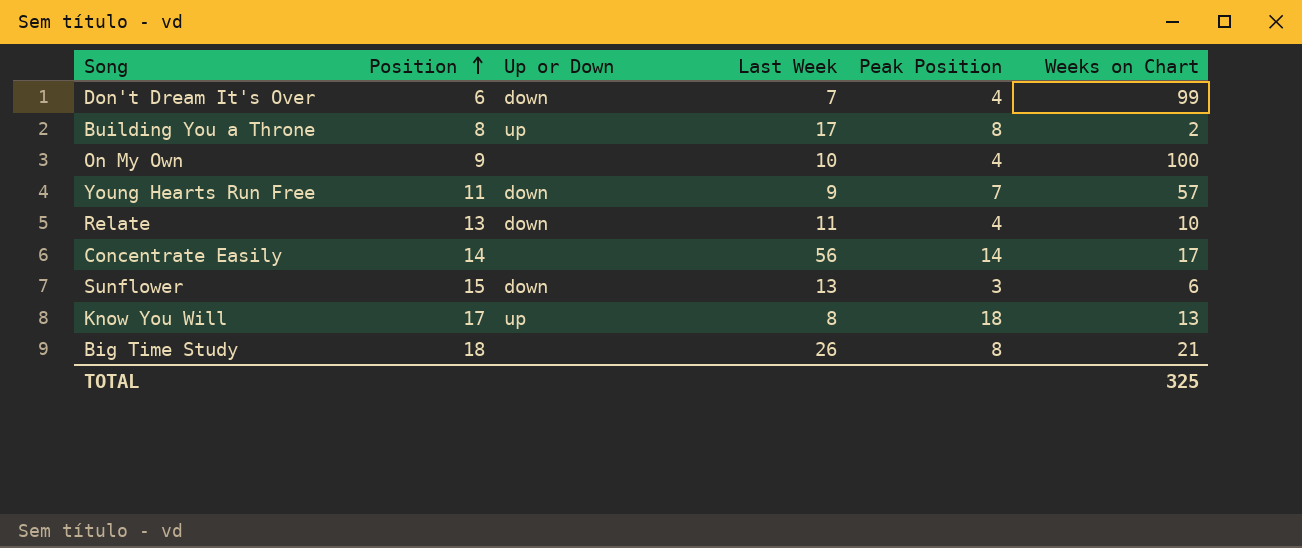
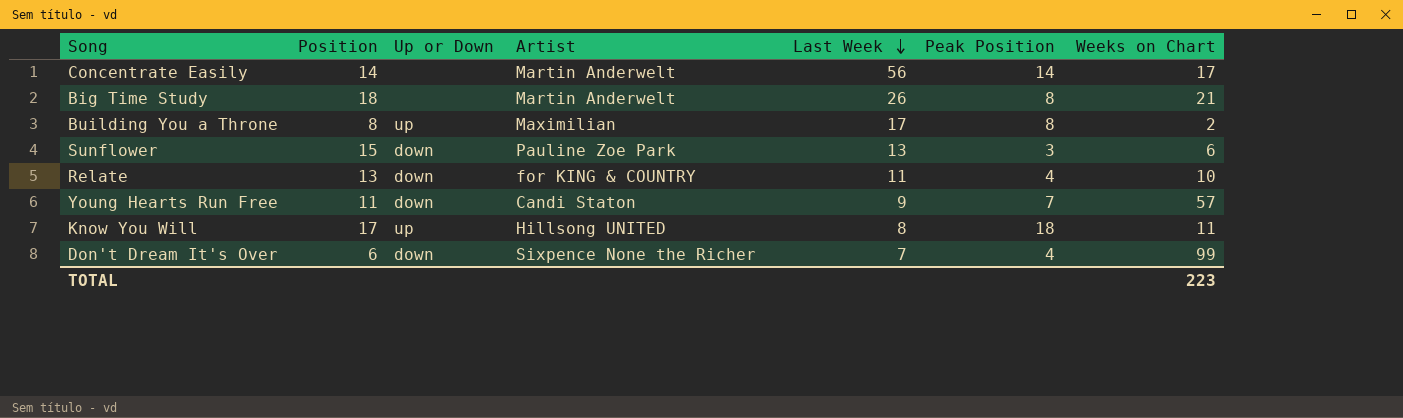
row order: Position ascending -> Last Week descending
column Artist | position: none -> 4
row On My Own: 9 | none | 10 | 4 | 100 -> none
Know You Will | Weeks on Chart: 13 -> 11
TOTAL | Weeks on Chart: 325 -> 223

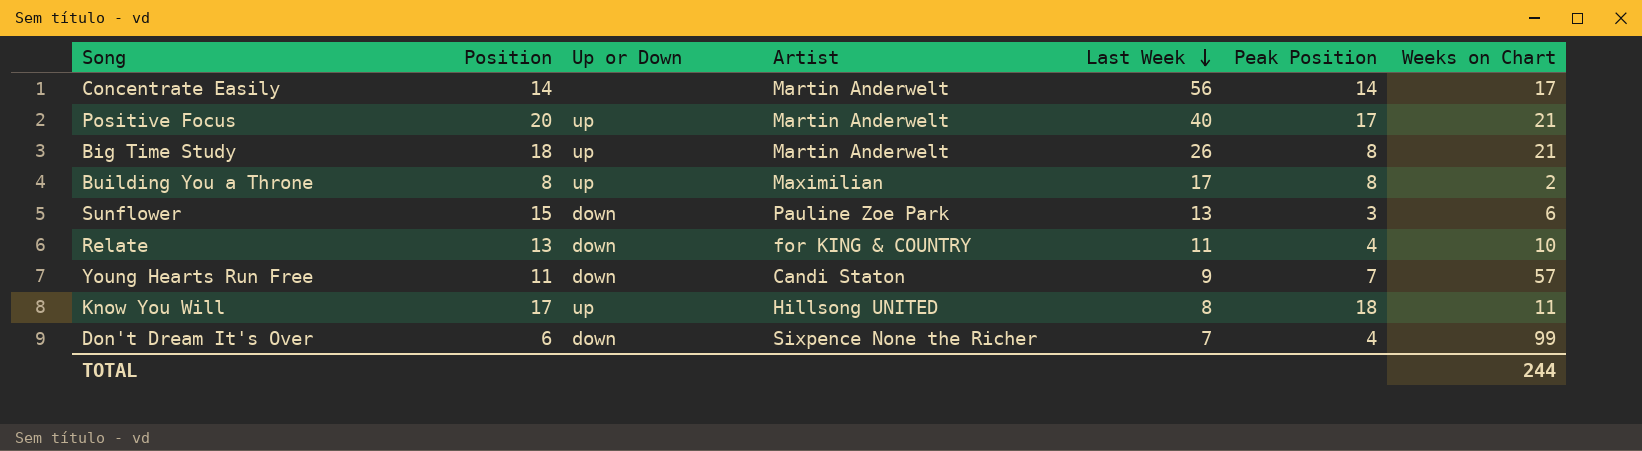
row Positive Focus: none -> 20 | up | Martin Anderwelt | 40 | 17 | 21
Big Time Study | Up or Down: none -> up
TOTAL | Weeks on Chart: 223 -> 244

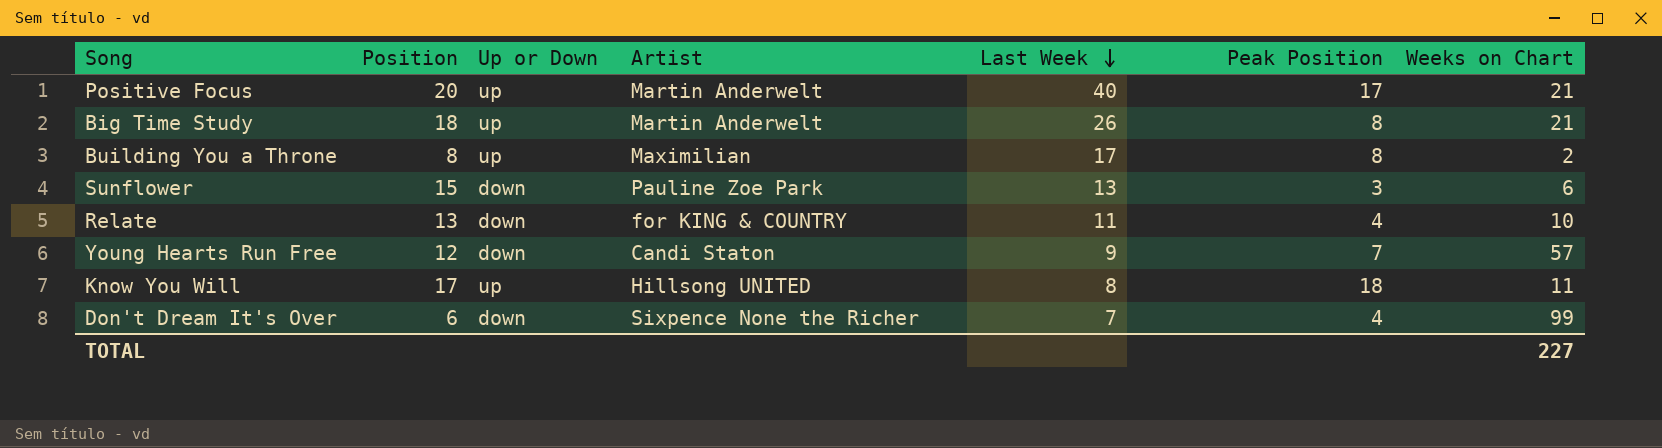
row Concentrate Easily: 14 | none | Martin Anderwelt | 56 | 14 | 17 -> none
Young Hearts Run Free | Position: 11 -> 12
TOTAL | Weeks on Chart: 244 -> 227

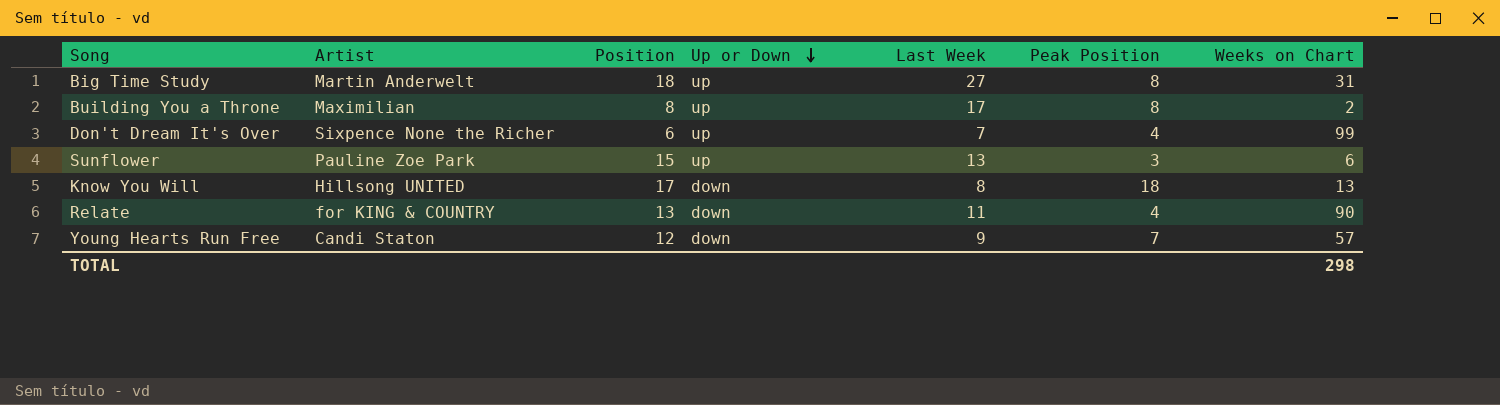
row order: Last Week descending -> Up or Down descending
column Artist | position: 4 -> 2
row Positive Focus: 20 | up | Martin Anderwelt | 40 | 17 | 21 -> none
Big Time Study | Last Week: 26 -> 27
Big Time Study | Weeks on Chart: 21 -> 31
Don't Dream It's Over | Up or Down: down -> up
Sunflower | Up or Down: down -> up
Know You Will | Up or Down: up -> down
Know You Will | Weeks on Chart: 11 -> 13
Relate | Weeks on Chart: 10 -> 90
TOTAL | Weeks on Chart: 227 -> 298

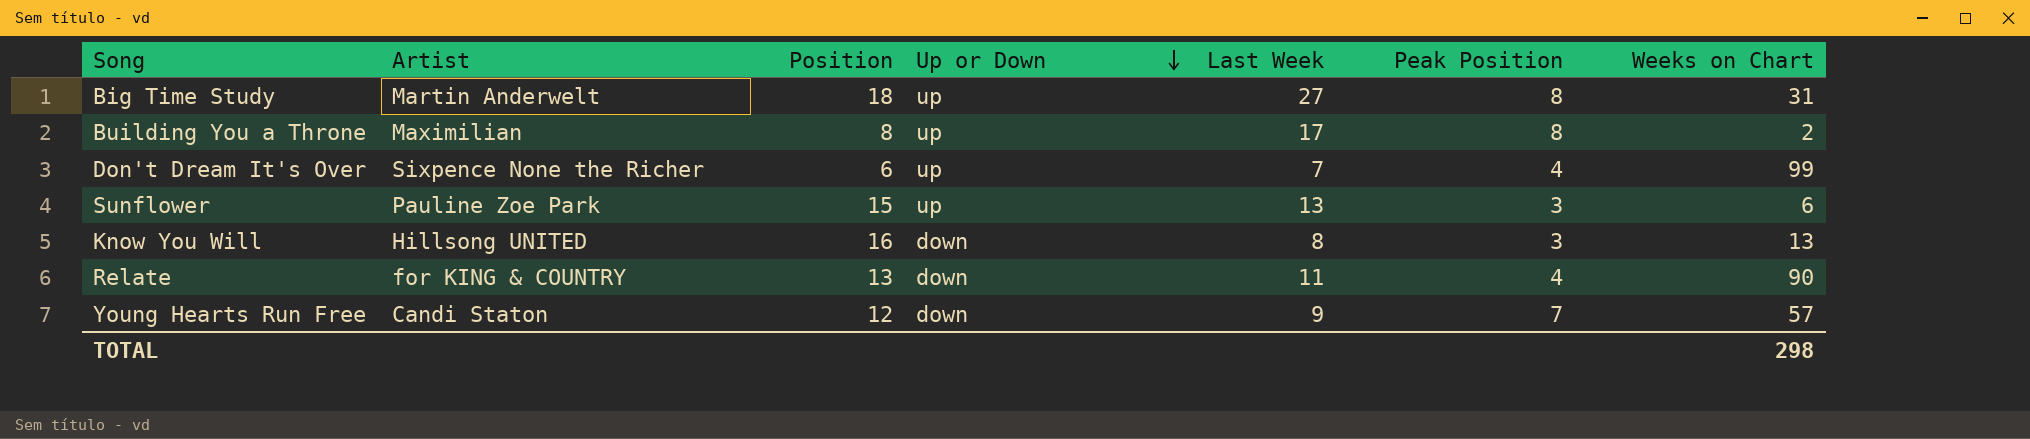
Know You Will | Position: 17 -> 16
Know You Will | Peak Position: 18 -> 3

